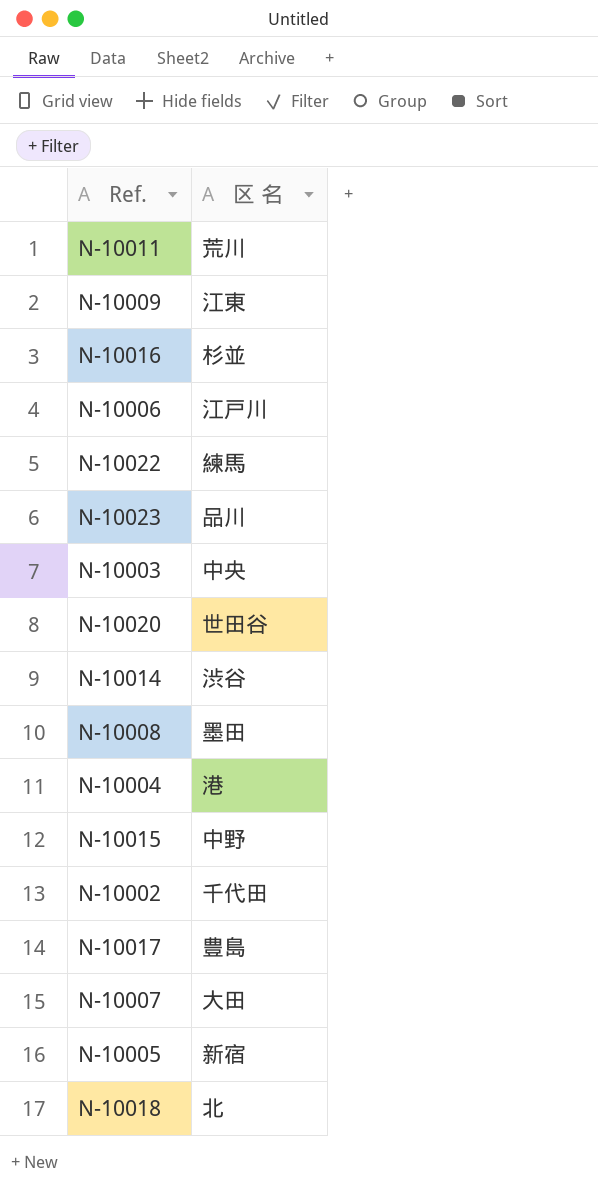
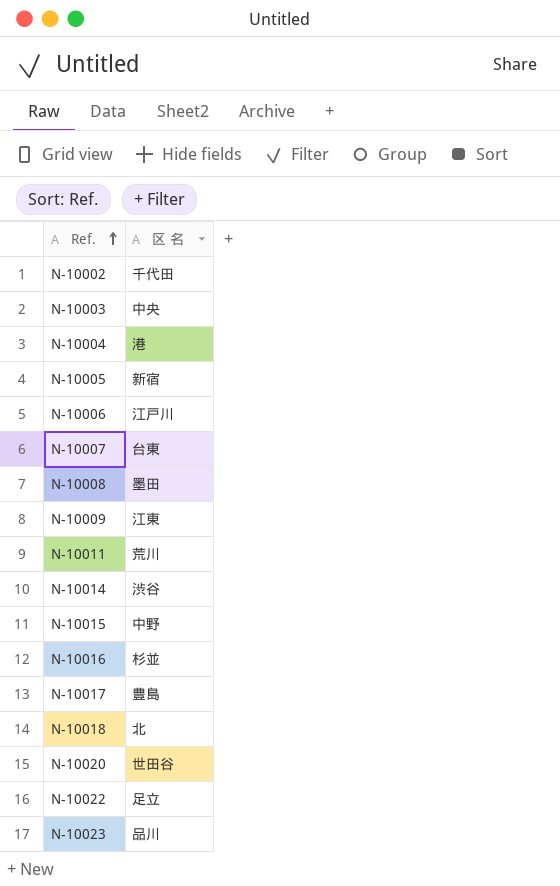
row order: none -> Ref. ascending
N-10007 | 区 名: 大田 -> 台東
N-10022 | 区 名: 練馬 -> 足立

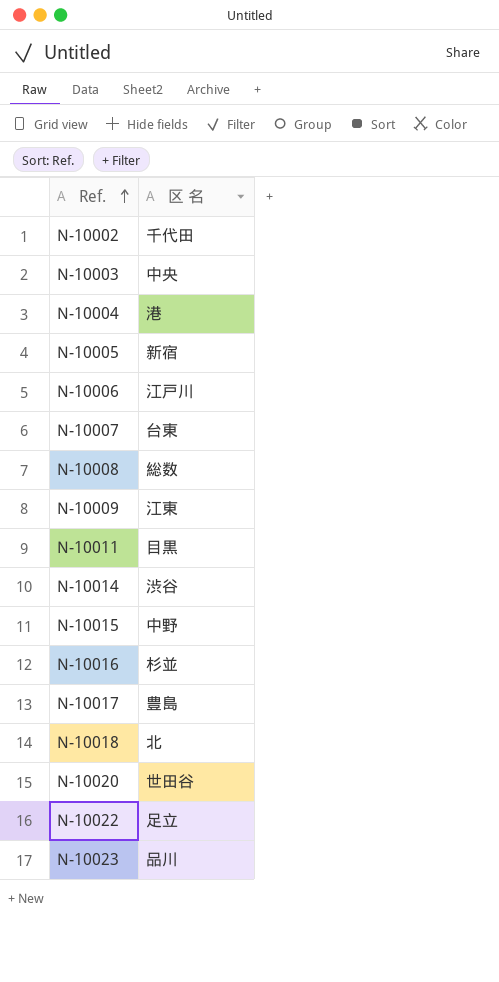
N-10008 | 区 名: 墨田 -> 総数
N-10011 | 区 名: 荒川 -> 目黒

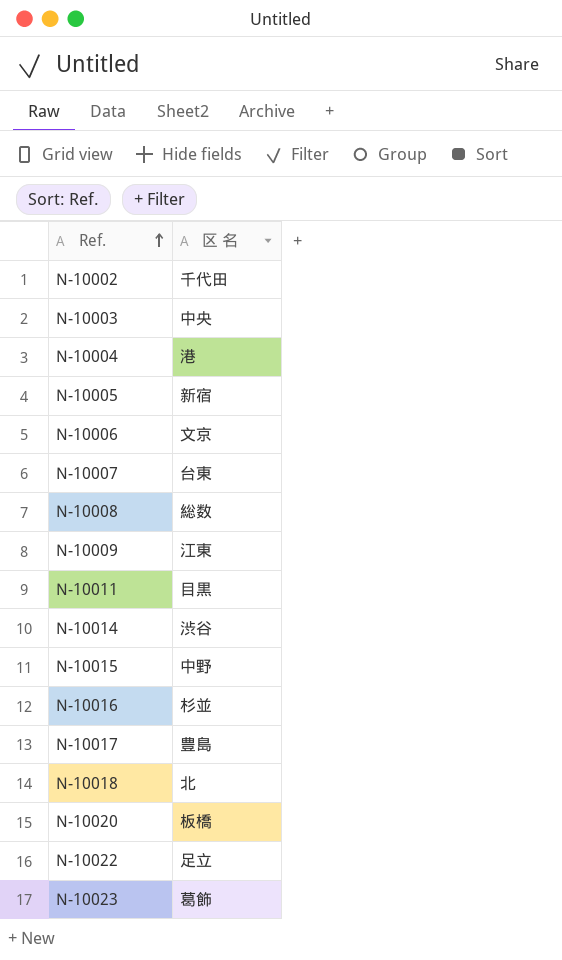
N-10006 | 区 名: 江戸川 -> 文京
N-10020 | 区 名: 世田谷 -> 板橋
N-10023 | 区 名: 品川 -> 葛飾

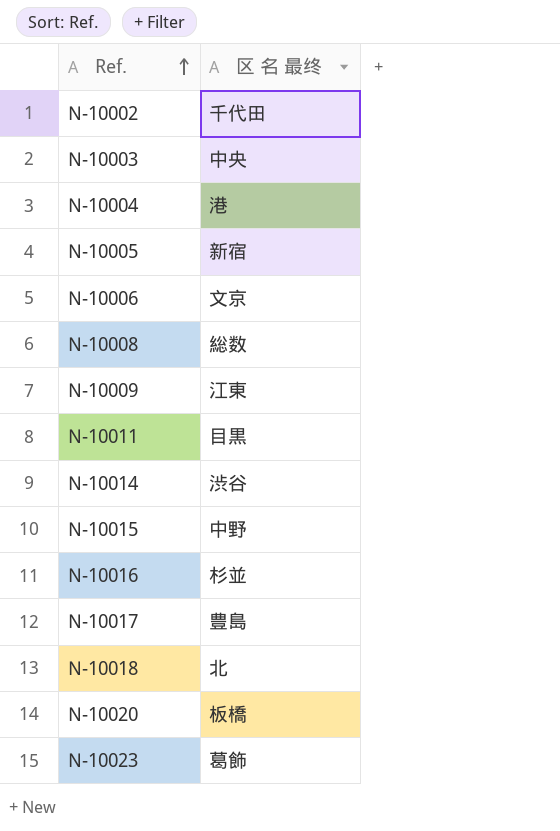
column name: 区 名 -> 区 名 最终
row N-10007: 台東 -> none
row N-10022: 足立 -> none

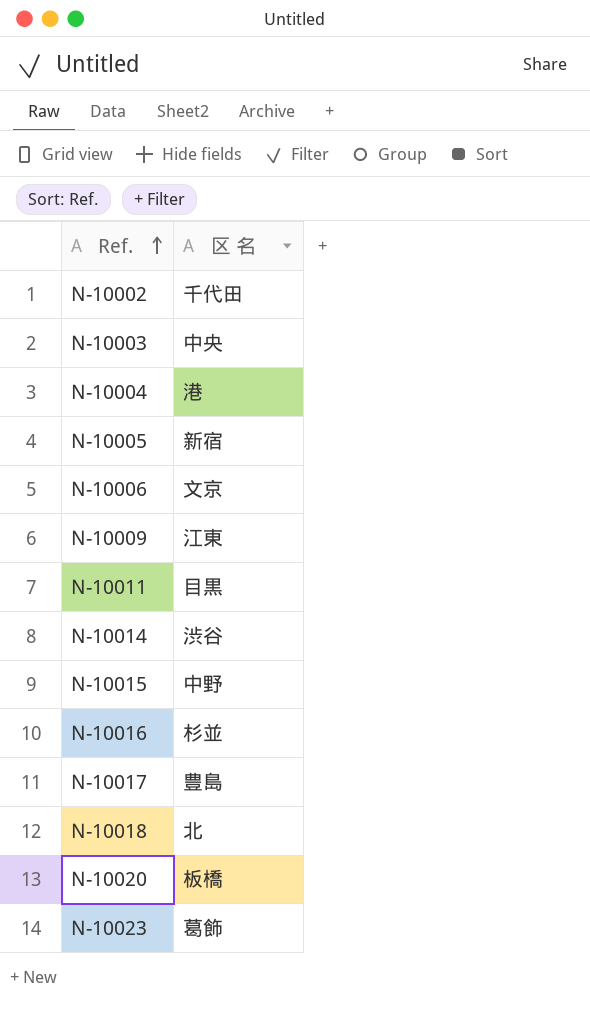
column name: 区 名 最终 -> 区 名
row N-10008: 総数 -> none

